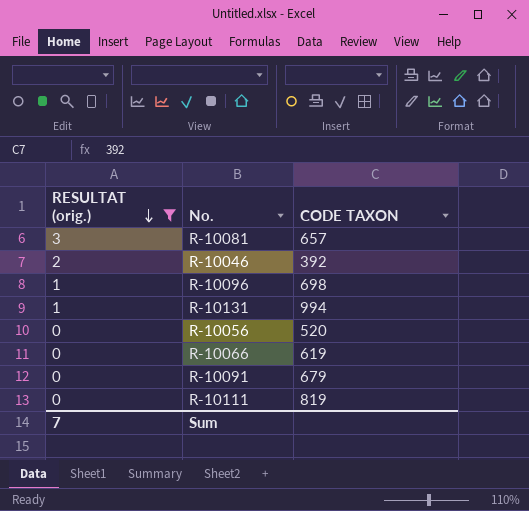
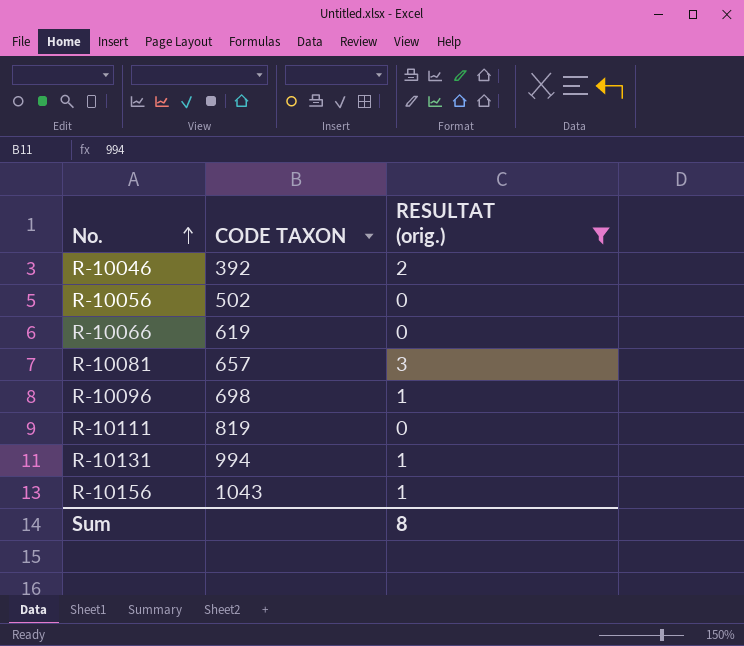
row order: RESULTAT (orig.) descending -> No. ascending
column RESULTAT (orig.) | position: 1 -> 3
row R-10091: 0 | 679 -> none
R-10056 | CODE TAXON: 520 -> 502
row R-10156: none -> 1043 | 1
Sum | RESULTAT (orig.): 7 -> 8

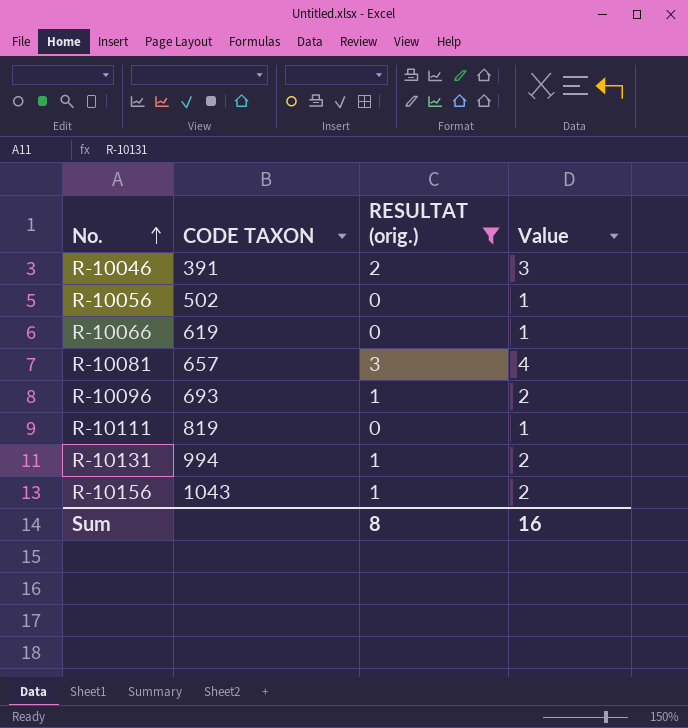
column Value | formula: none -> [RESULTAT (orig.)] + 1
R-10046 | CODE TAXON: 392 -> 391
R-10096 | CODE TAXON: 698 -> 693

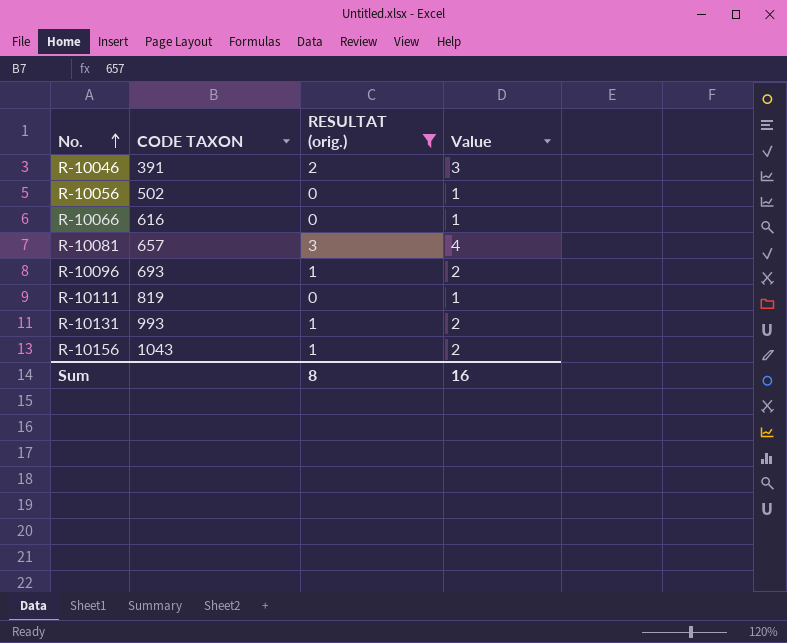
R-10066 | CODE TAXON: 619 -> 616
R-10131 | CODE TAXON: 994 -> 993

